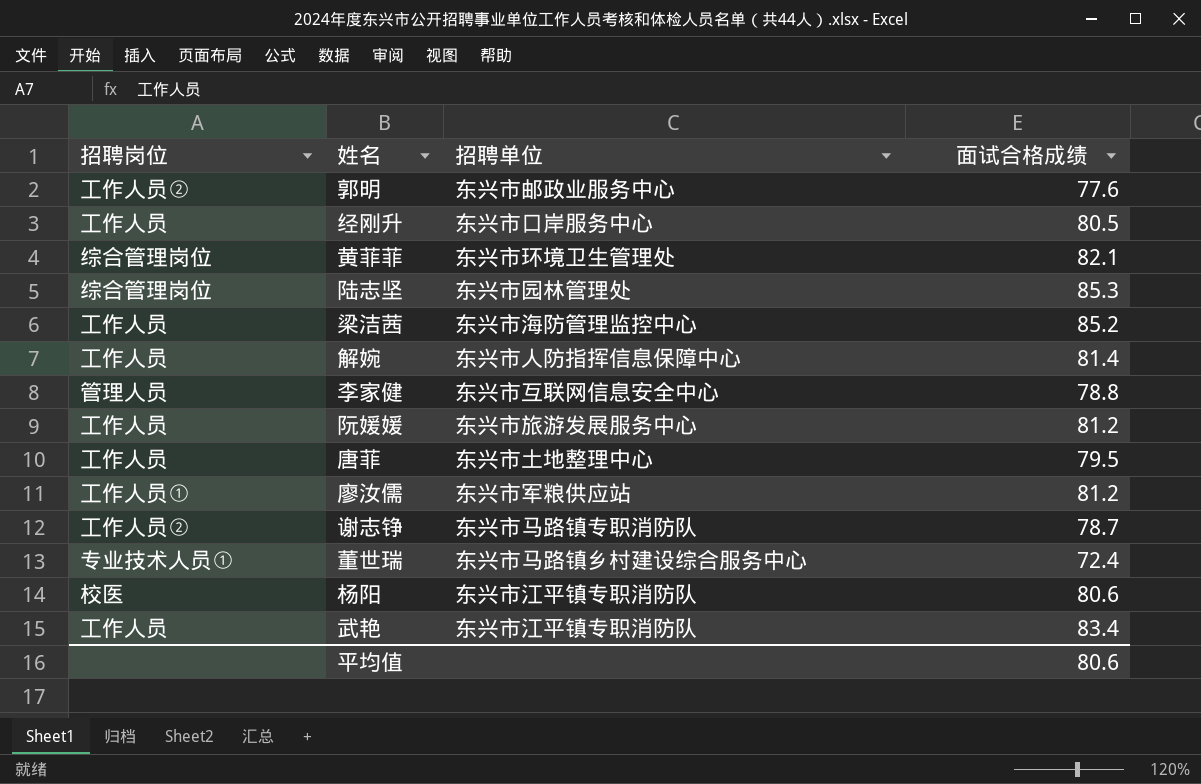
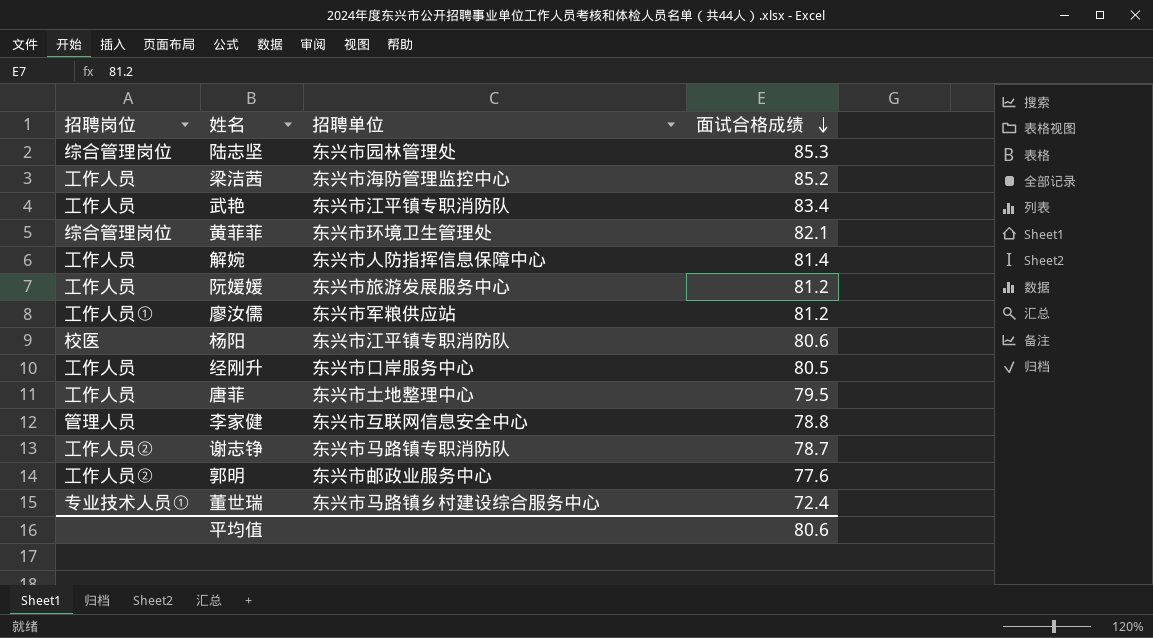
row order: none -> 面试合格成绩 descending

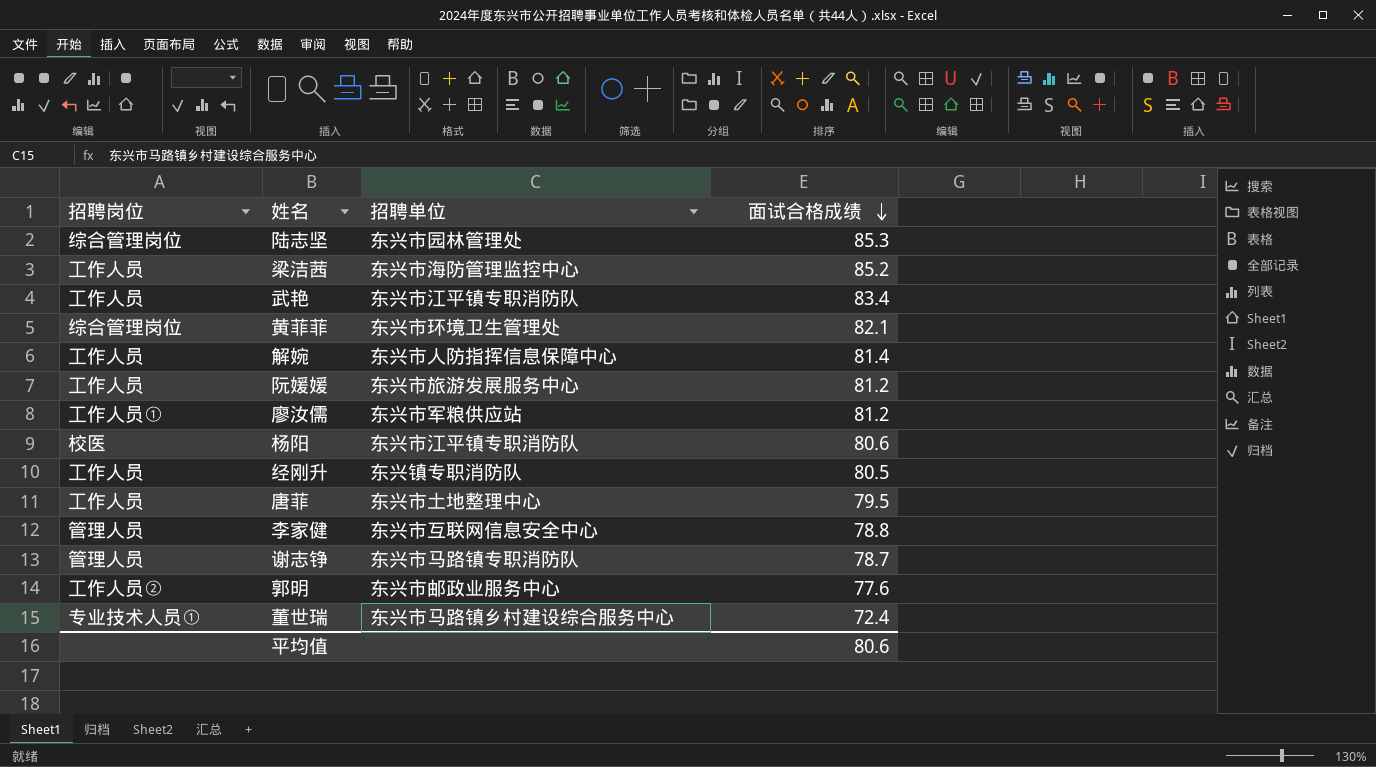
经刚升 | 招聘单位: 东兴市口岸服务中心 -> 东兴镇专职消防队
谢志铮 | 招聘岗位: 工作人员② -> 管理人员

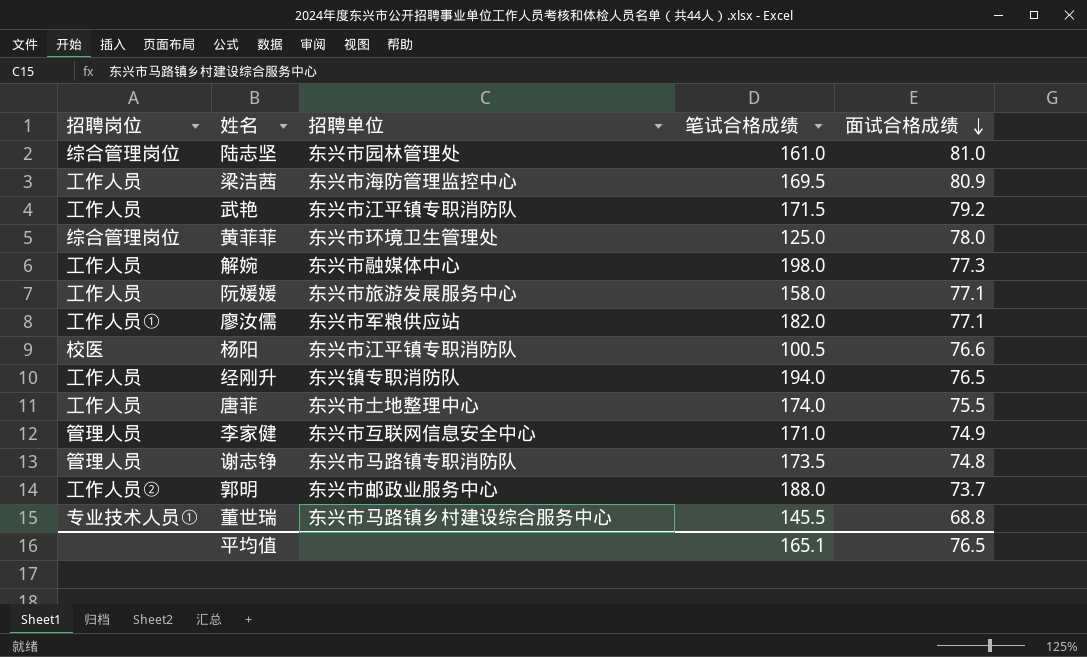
column 笔试合格成绩 | position: none -> 4
陆志坚 | 面试合格成绩: 85.3 -> 81.0
梁洁茜 | 面试合格成绩: 85.2 -> 80.9
武艳 | 面试合格成绩: 83.4 -> 79.2
黄菲菲 | 面试合格成绩: 82.1 -> 78.0
解婉 | 招聘单位: 东兴市人防指挥信息保障中心 -> 东兴市融媒体中心
解婉 | 面试合格成绩: 81.4 -> 77.3
阮媛媛 | 面试合格成绩: 81.2 -> 77.1
廖汝儒 | 面试合格成绩: 81.2 -> 77.1
杨阳 | 面试合格成绩: 80.6 -> 76.6
经刚升 | 面试合格成绩: 80.5 -> 76.5
唐菲 | 面试合格成绩: 79.5 -> 75.5
李家健 | 面试合格成绩: 78.8 -> 74.9
谢志铮 | 面试合格成绩: 78.7 -> 74.8
郭明 | 面试合格成绩: 77.6 -> 73.7
董世瑞 | 面试合格成绩: 72.4 -> 68.8
平均值 | 面试合格成绩: 80.6 -> 76.5

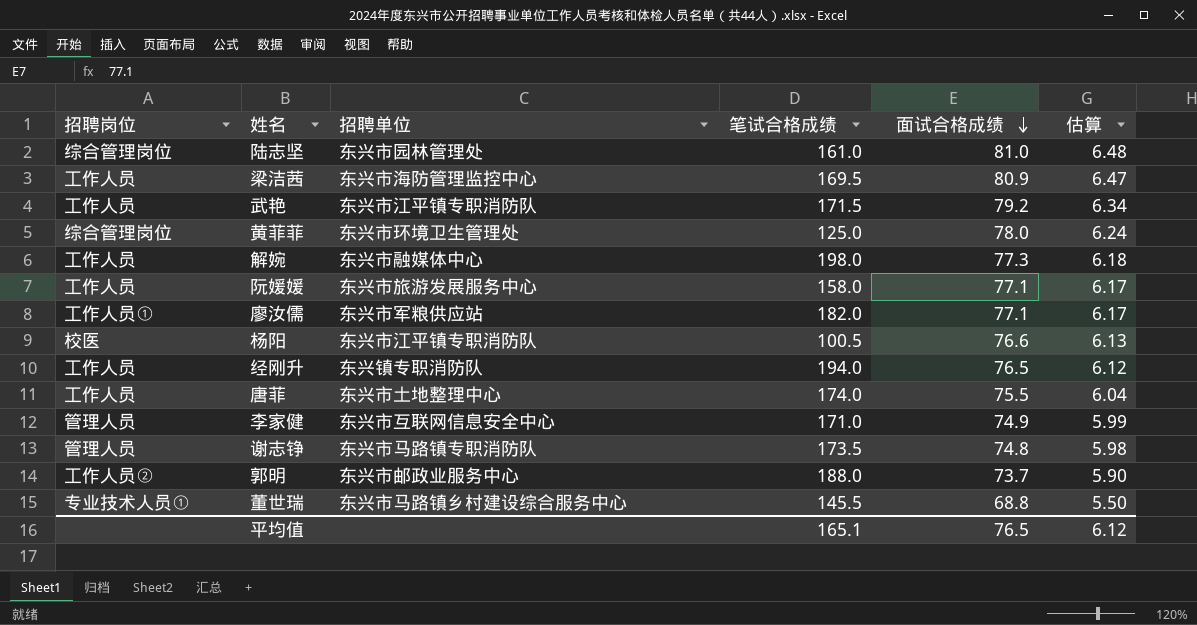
column 估算 | formula: none -> [面试合格成绩] * 0.08

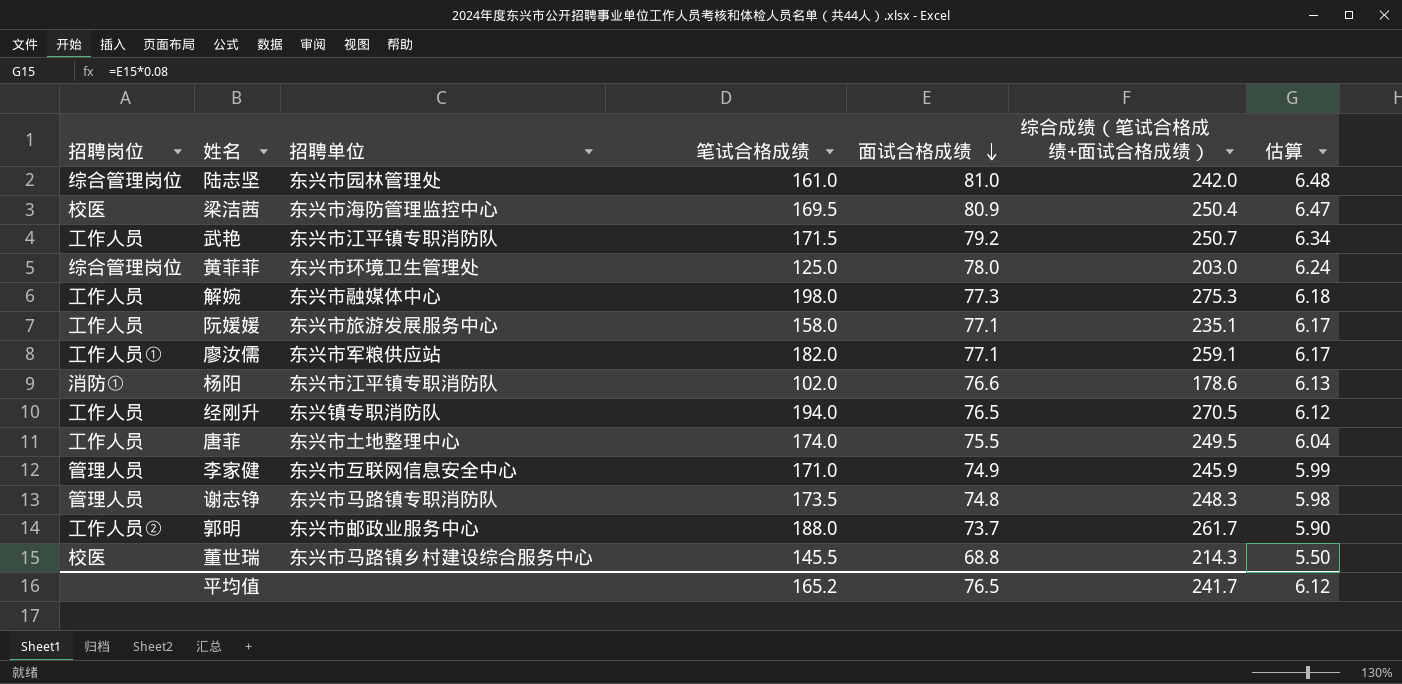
column 综合成绩（笔试合格成绩+面试合格成绩） | formula: none -> [笔试合格成绩] + [面试合格成绩]
梁洁茜 | 招聘岗位: 工作人员 -> 校医
杨阳 | 招聘岗位: 校医 -> 消防①
杨阳 | 笔试合格成绩: 100.5 -> 102.0
董世瑞 | 招聘岗位: 专业技术人员① -> 校医
平均值 | 笔试合格成绩: 165.1 -> 165.2

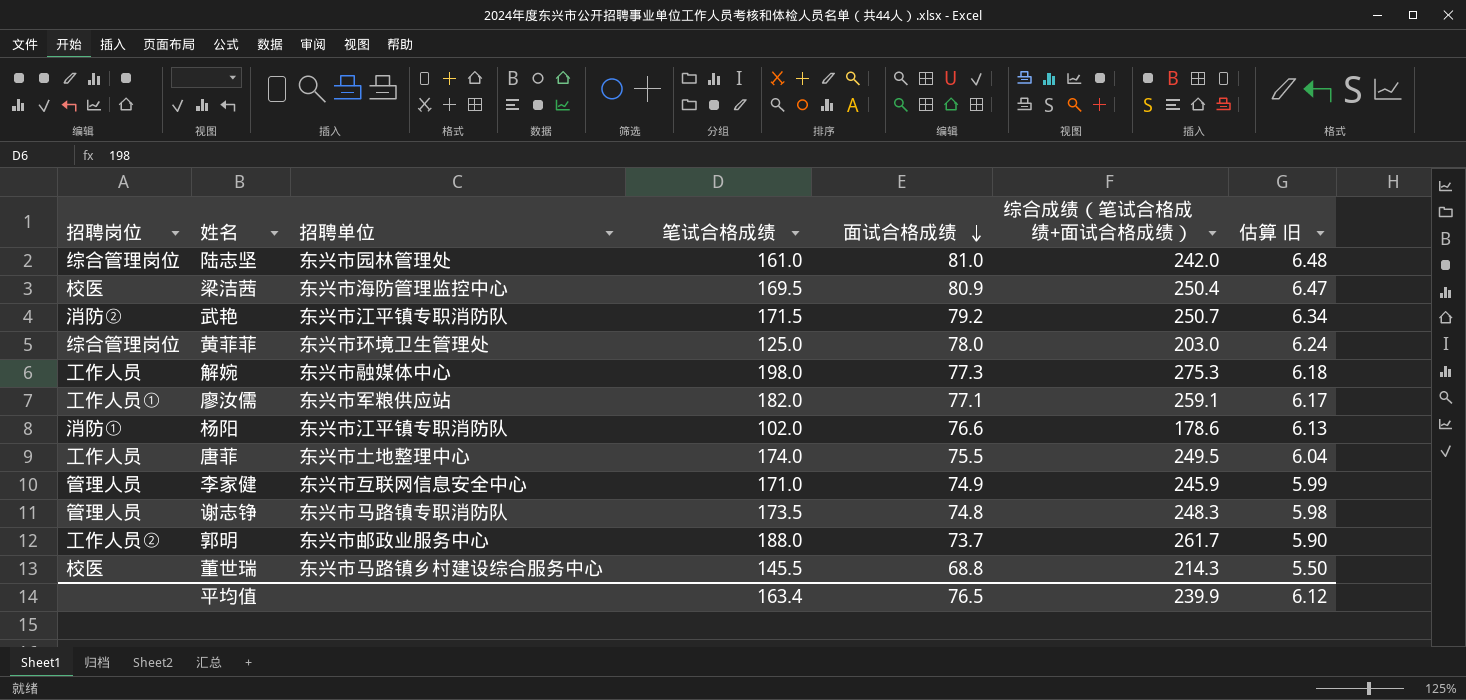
column name: 估算 -> 估算 旧
row 阮媛媛: 工作人员 | 东兴市旅游发展服务中心 | 158.0 | 77.1 | 235.1 | 6.17 -> none
row 经刚升: 工作人员 | 东兴镇专职消防队 | 194.0 | 76.5 | 270.5 | 6.12 -> none
武艳 | 招聘岗位: 工作人员 -> 消防②
平均值 | 笔试合格成绩: 165.2 -> 163.4
平均值 | 综合成绩（笔试合格成绩+面试合格成绩）: 241.7 -> 239.9

